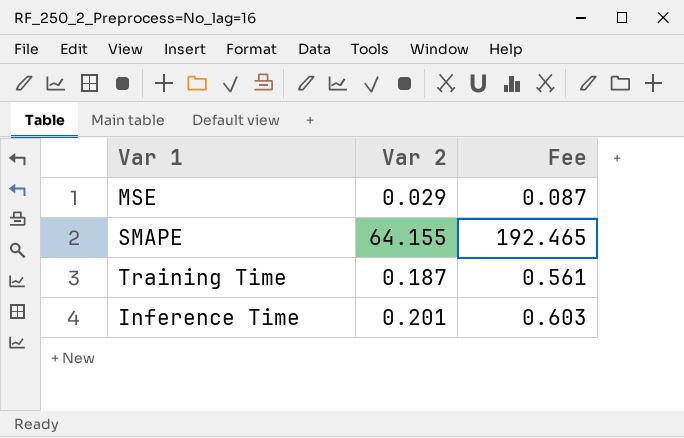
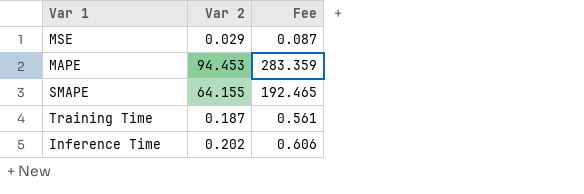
row MAPE: none -> 94.453 | 283.359
Inference Time | Var 2: 0.201 -> 0.202
Inference Time | Fee: 0.603 -> 0.606

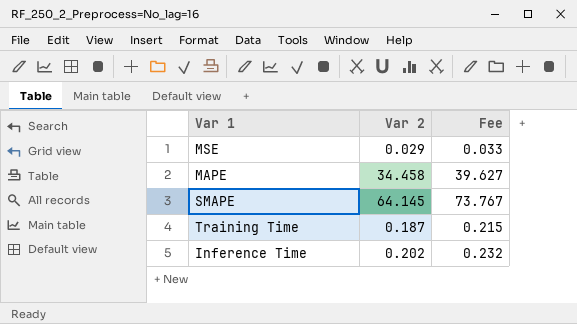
column Fee | formula: [Var 2] * 3 -> [Var 2] * 1.15
MAPE | Var 2: 94.453 -> 34.458
SMAPE | Var 2: 64.155 -> 64.145

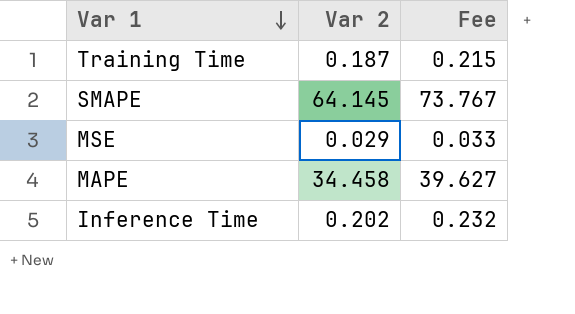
row order: none -> Var 1 descending

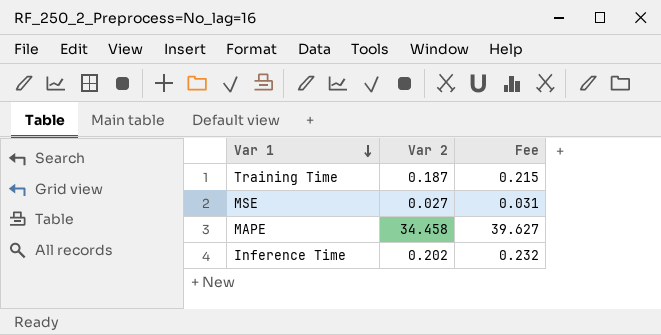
row SMAPE: 64.145 | 73.767 -> none
MSE | Var 2: 0.029 -> 0.027
MSE | Fee: 0.033 -> 0.031

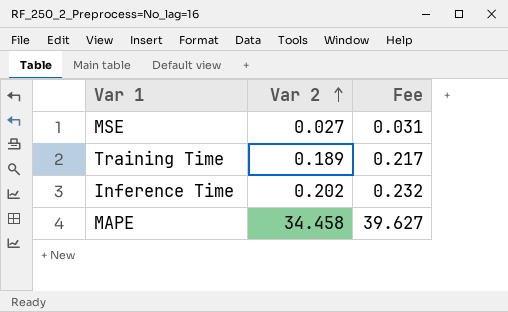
row order: Var 1 descending -> Var 2 ascending
Training Time | Var 2: 0.187 -> 0.189
Training Time | Fee: 0.215 -> 0.217

